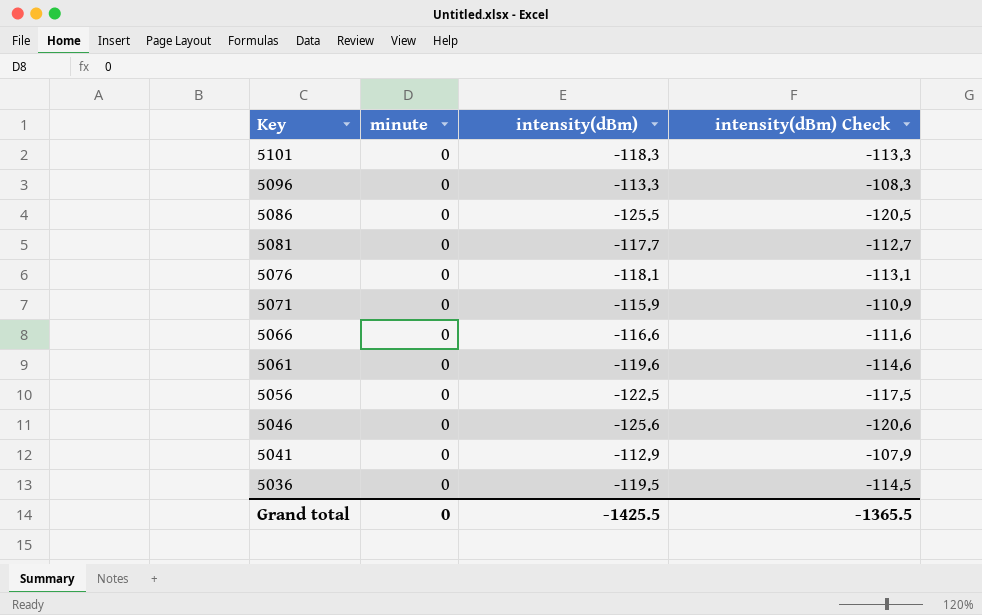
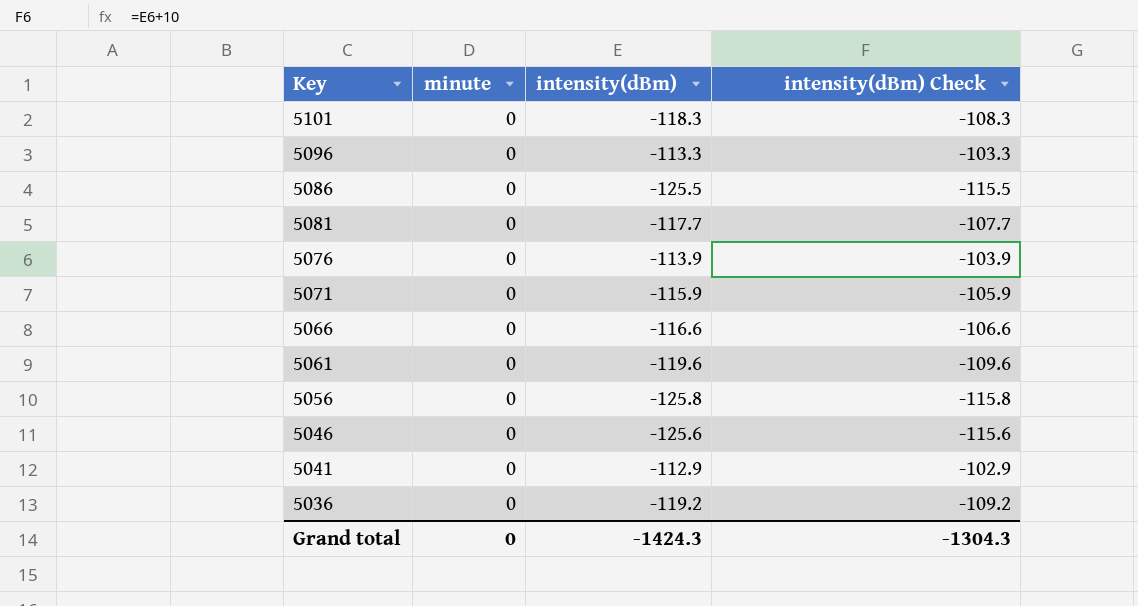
column intensity(dBm) Check | formula: [intensity(dBm)] + 5 -> [intensity(dBm)] + 10
5076 | intensity(dBm): -118.1 -> -113.9
5056 | intensity(dBm): -122.5 -> -125.8
5036 | intensity(dBm): -119.5 -> -119.2
Grand total | intensity(dBm): -1425.5 -> -1424.3
Grand total | intensity(dBm) Check: -1365.5 -> -1304.3

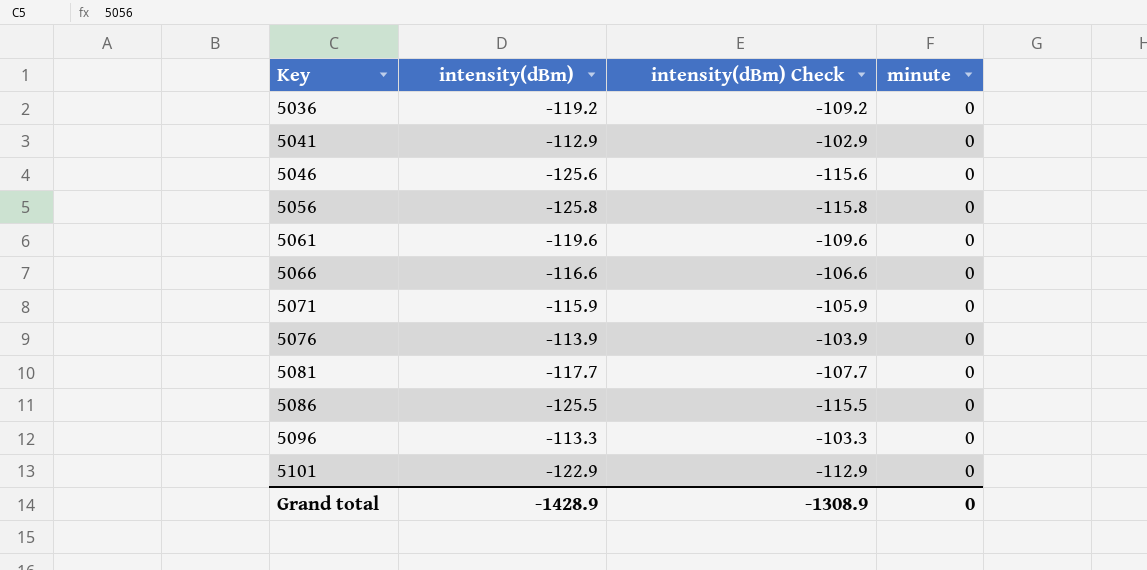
row order: Key descending -> Key ascending
column minute | position: 2 -> 4
5101 | intensity(dBm): -118.3 -> -122.9
5101 | intensity(dBm) Check: -108.3 -> -112.9
Grand total | intensity(dBm): -1424.3 -> -1428.9
Grand total | intensity(dBm) Check: -1304.3 -> -1308.9

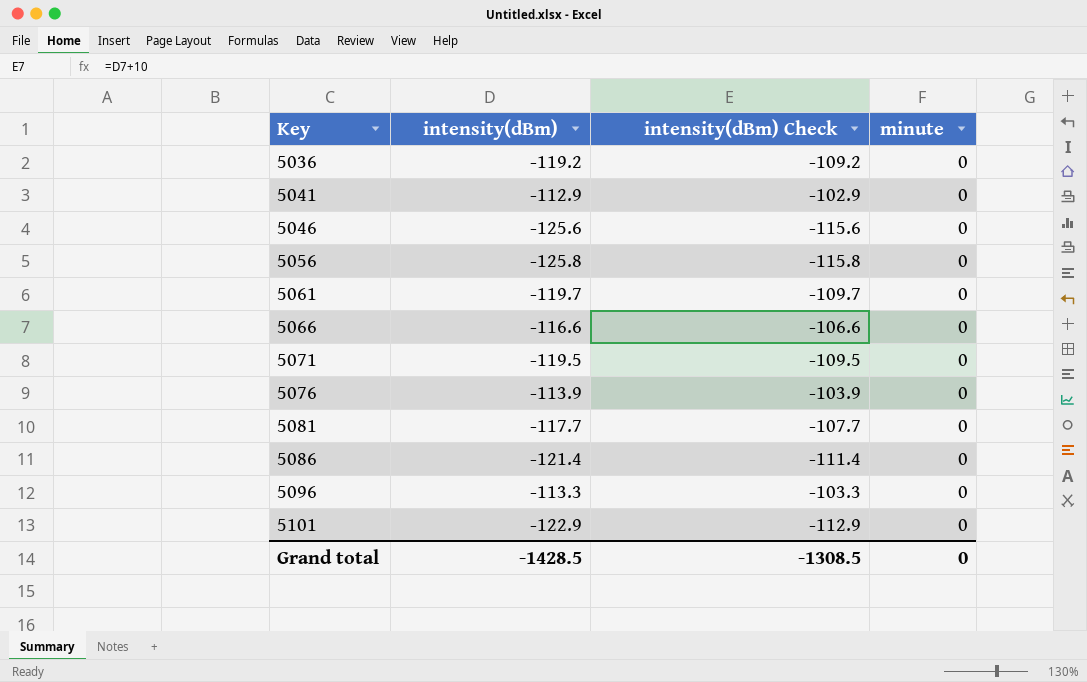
5061 | intensity(dBm): -119.6 -> -119.7
5061 | intensity(dBm) Check: -109.6 -> -109.7
5071 | intensity(dBm): -115.9 -> -119.5
5071 | intensity(dBm) Check: -105.9 -> -109.5
5086 | intensity(dBm): -125.5 -> -121.4
5086 | intensity(dBm) Check: -115.5 -> -111.4
Grand total | intensity(dBm): -1428.9 -> -1428.5
Grand total | intensity(dBm) Check: -1308.9 -> -1308.5

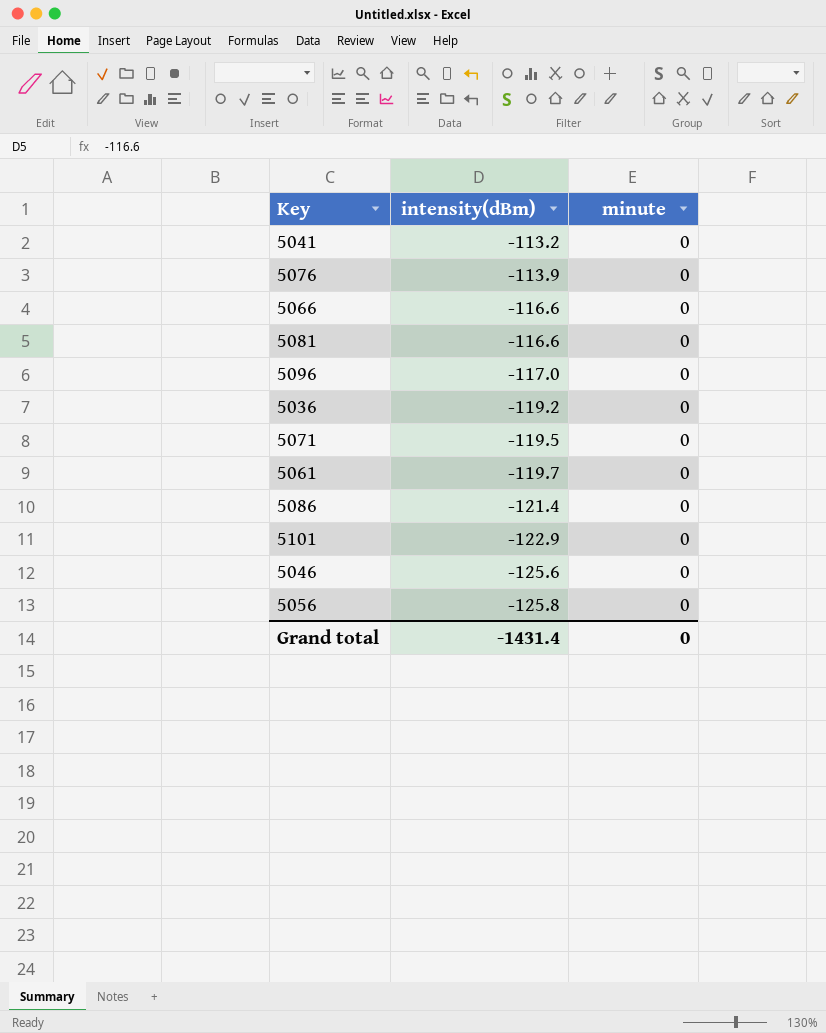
row order: Key ascending -> intensity(dBm) descending
column intensity(dBm) Check | formula: [intensity(dBm)] + 10 -> none
5041 | intensity(dBm): -112.9 -> -113.2
5081 | intensity(dBm): -117.7 -> -116.6
5096 | intensity(dBm): -113.3 -> -117.0
Grand total | intensity(dBm): -1428.5 -> -1431.4

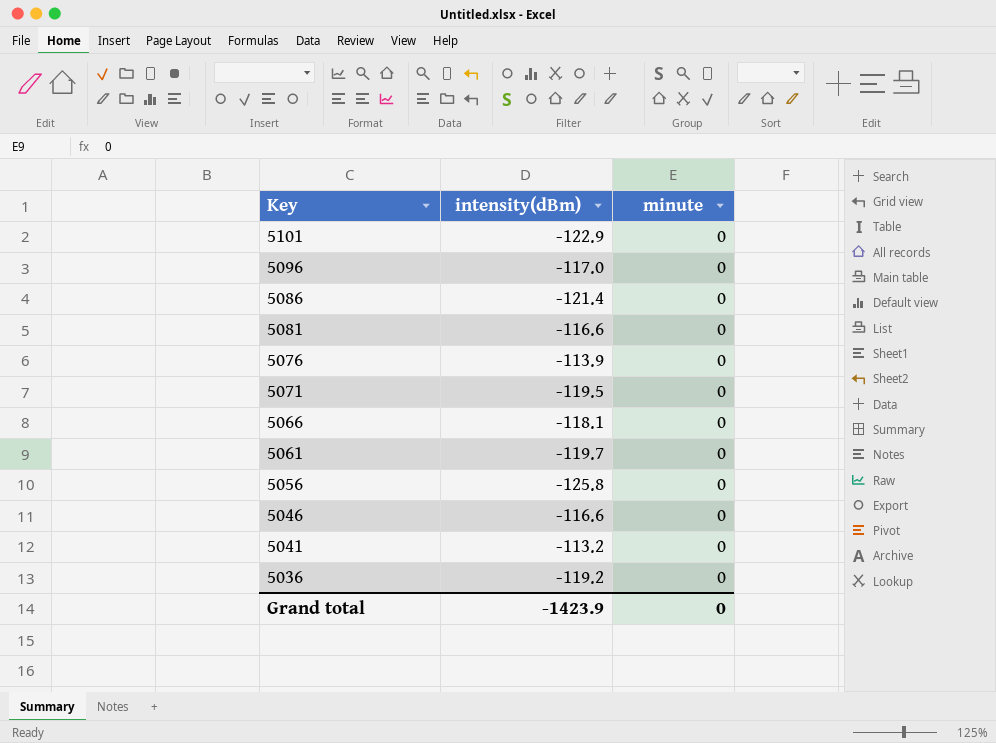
row order: intensity(dBm) descending -> Key descending
5066 | intensity(dBm): -116.6 -> -118.1
5046 | intensity(dBm): -125.6 -> -116.6
Grand total | intensity(dBm): -1431.4 -> -1423.9

